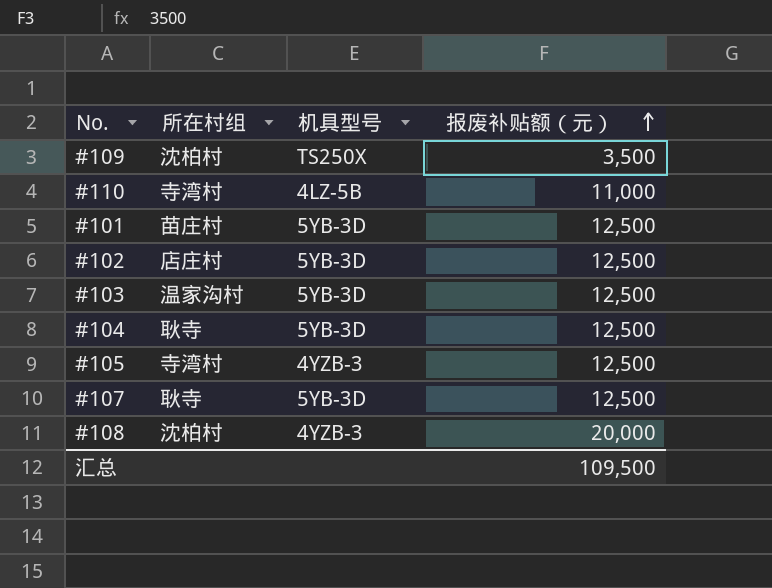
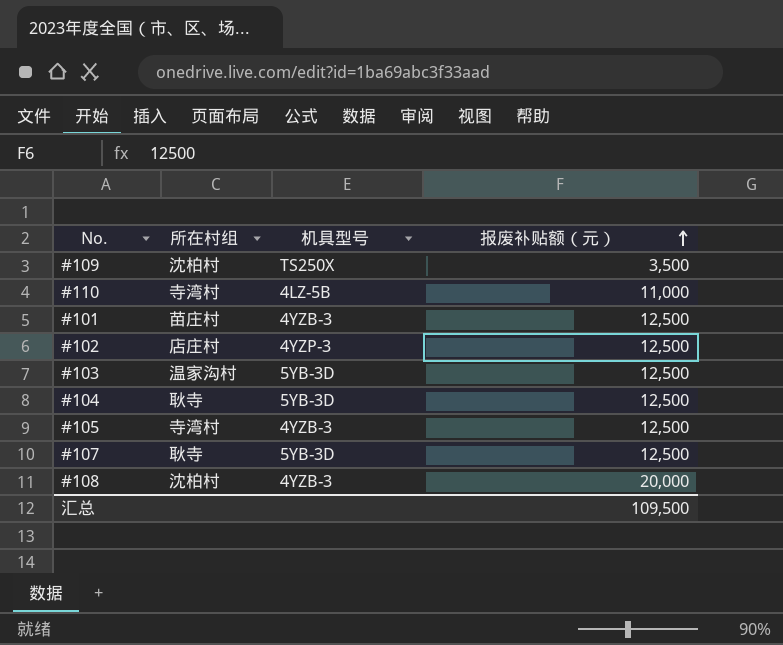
#101 | 机具型号: 5YB-3D -> 4YZB-3
#102 | 机具型号: 5YB-3D -> 4YZP-3

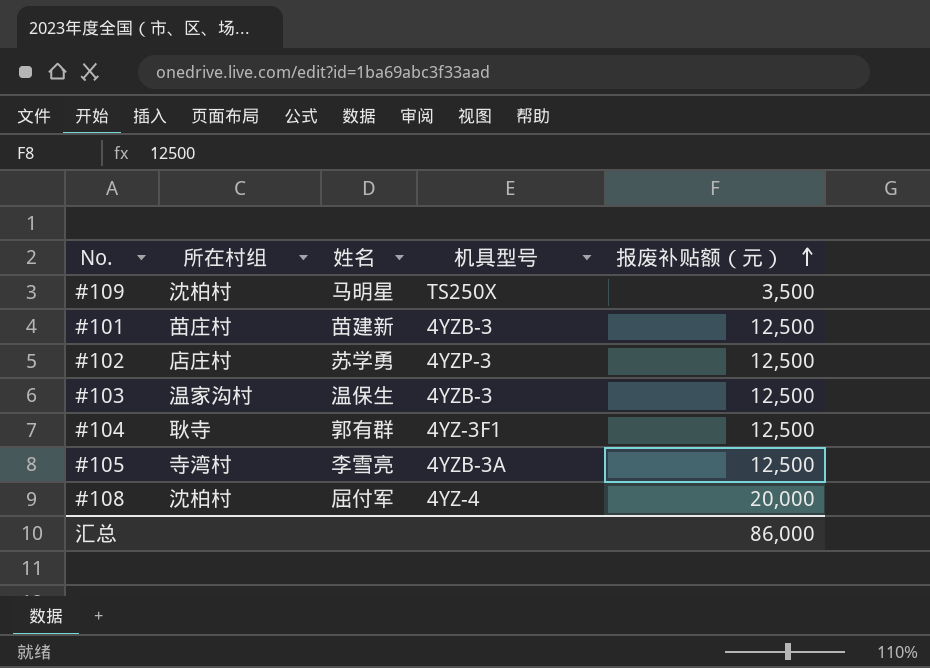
column 姓名 | position: none -> 3
row #110: 寺湾村 | 4LZ-5B | 11,000 -> none
row #107: 耿寺 | 5YB-3D | 12,500 -> none
#103 | 机具型号: 5YB-3D -> 4YZB-3
#104 | 机具型号: 5YB-3D -> 4YZ-3F1
#105 | 机具型号: 4YZB-3 -> 4YZB-3A
#108 | 机具型号: 4YZB-3 -> 4YZ-4
汇总 | 报废补贴额（元）: 109,500 -> 86,000

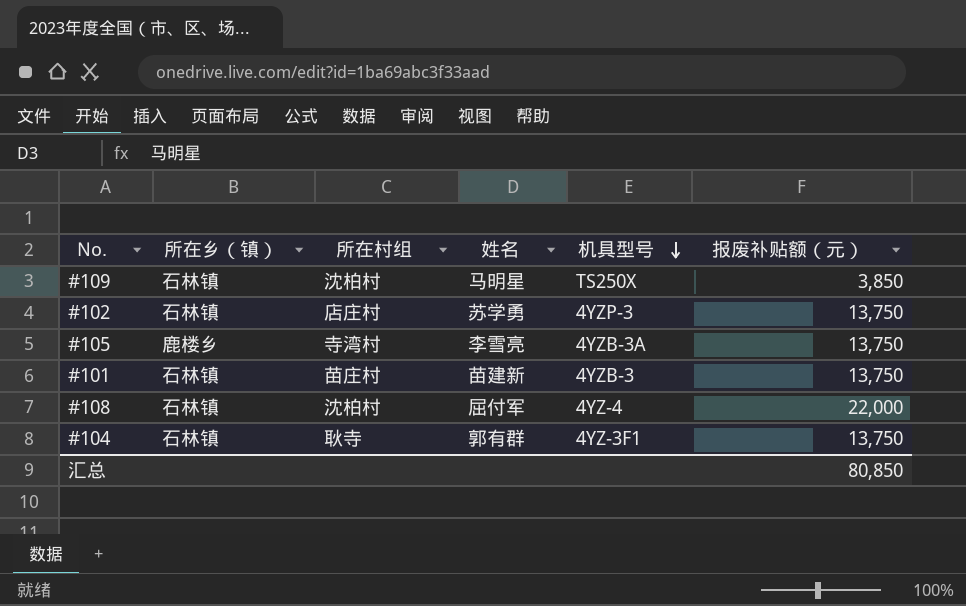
row order: 报废补贴额（元） ascending -> 机具型号 descending
column 所在乡（镇） | position: none -> 2
row #103: 温家沟村 | 温保生 | 4YZB-3 | 12,500 -> none
#109 | 报废补贴额（元）: 3,500 -> 3,850
#102 | 报废补贴额（元）: 12,500 -> 13,750
#105 | 报废补贴额（元）: 12,500 -> 13,750
#101 | 报废补贴额（元）: 12,500 -> 13,750
#108 | 报废补贴额（元）: 20,000 -> 22,000
#104 | 报废补贴额（元）: 12,500 -> 13,750
汇总 | 报废补贴额（元）: 86,000 -> 80,850

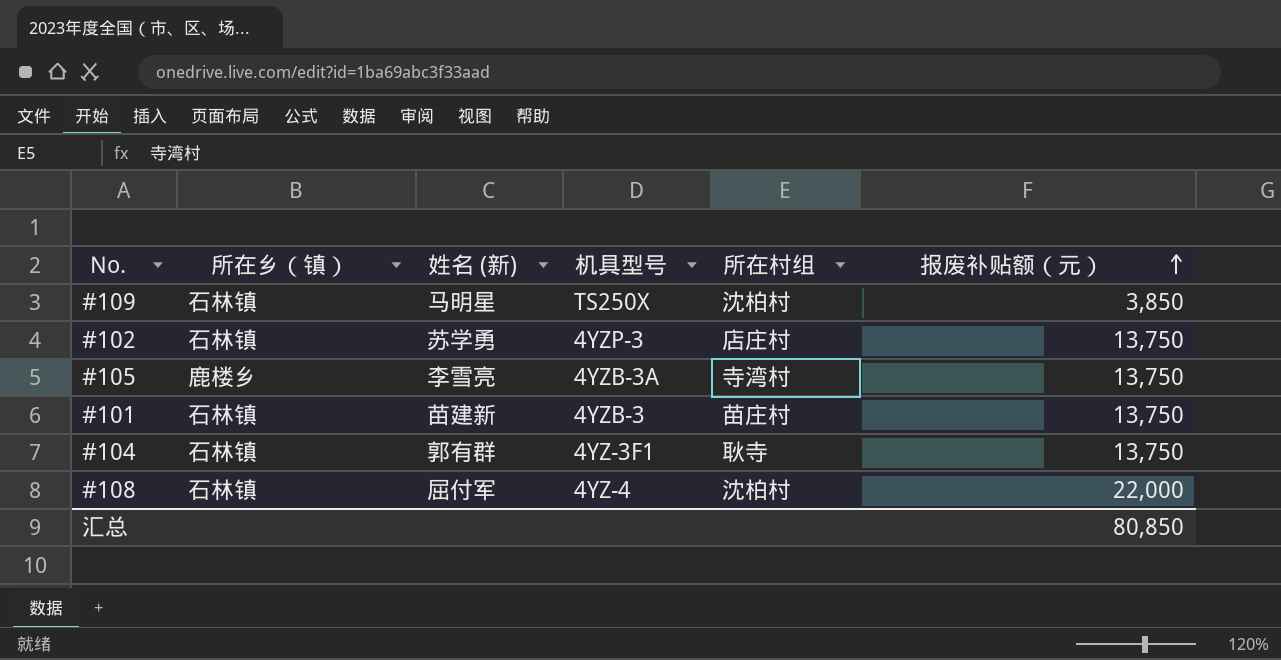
row order: 机具型号 descending -> 报废补贴额（元） ascending
column name: 姓名 -> 姓名 (新)
column 所在村组 | position: 3 -> 5

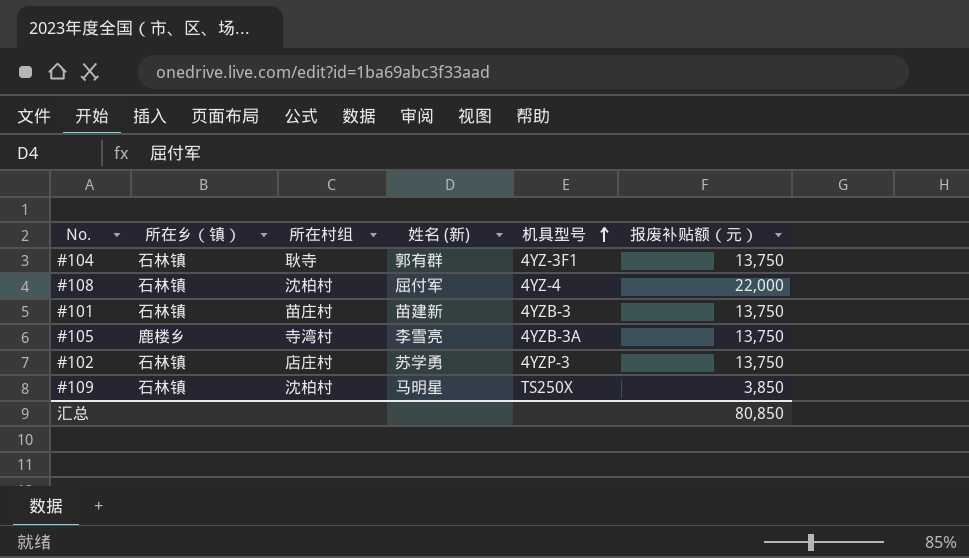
row order: 报废补贴额（元） ascending -> 机具型号 ascending
column 所在村组 | position: 5 -> 3

